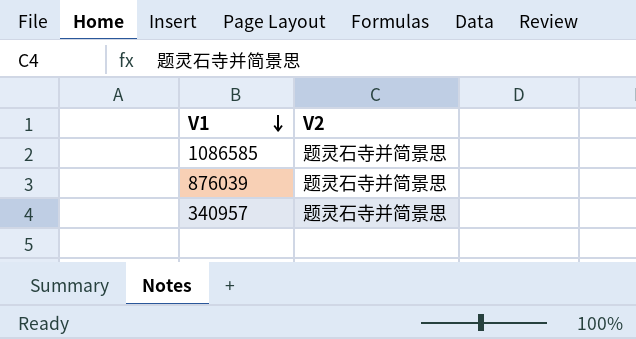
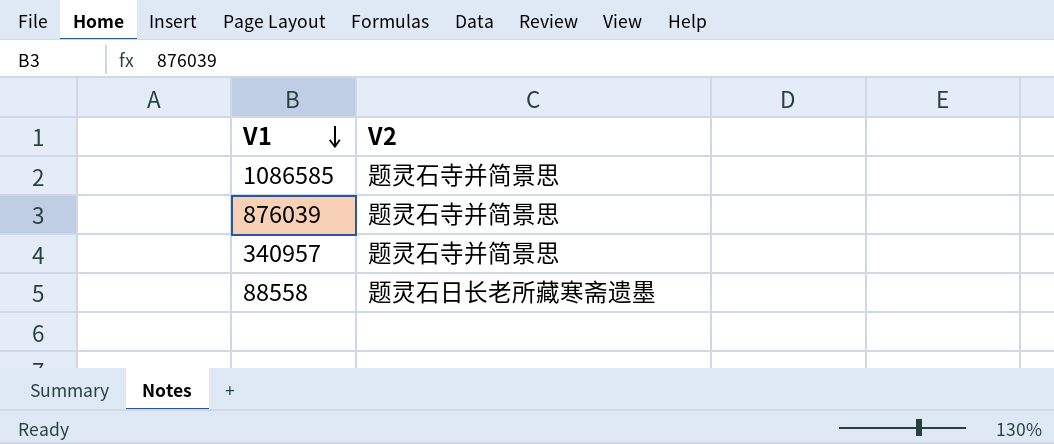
row 88558: none -> 题灵石日长老所藏寒斋遗墨

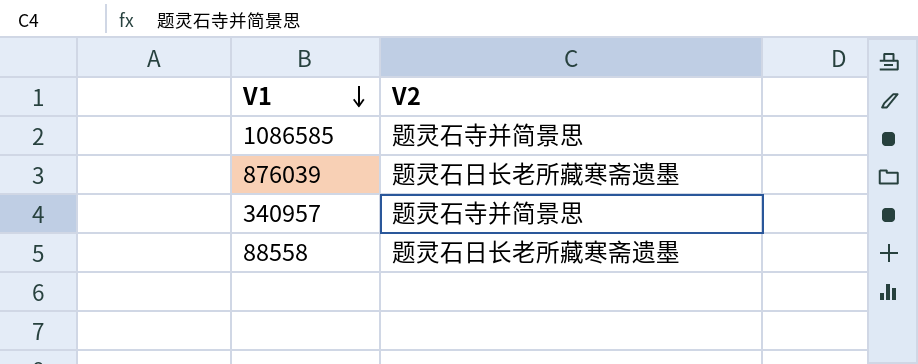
876039 | V2: 题灵石寺并简景思 -> 题灵石日长老所藏寒斋遗墨

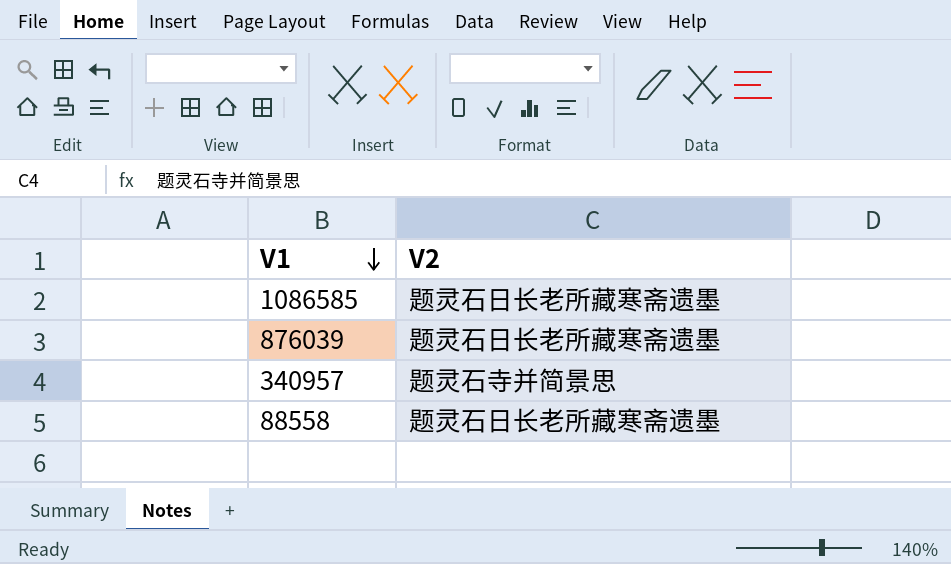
1086585 | V2: 题灵石寺并简景思 -> 题灵石日长老所藏寒斋遗墨

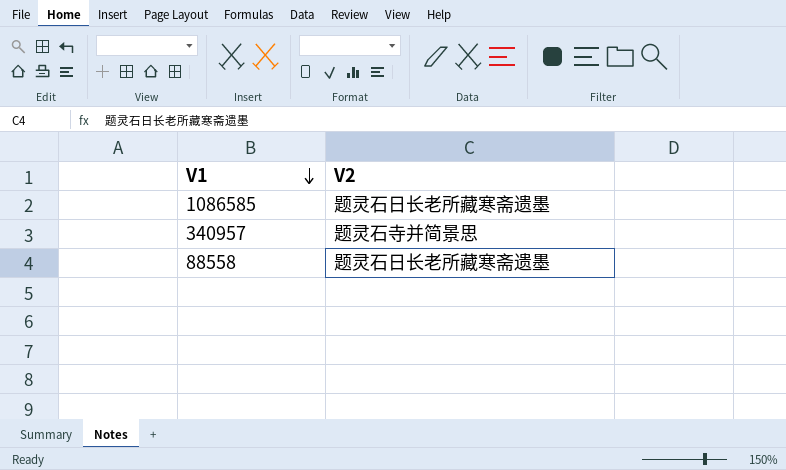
row 876039: 题灵石日长老所藏寒斋遗墨 -> none

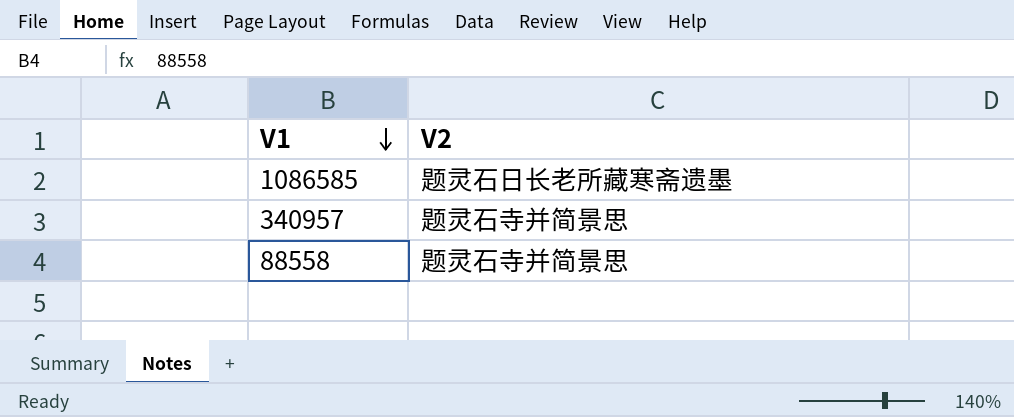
88558 | V2: 题灵石日长老所藏寒斋遗墨 -> 题灵石寺并简景思

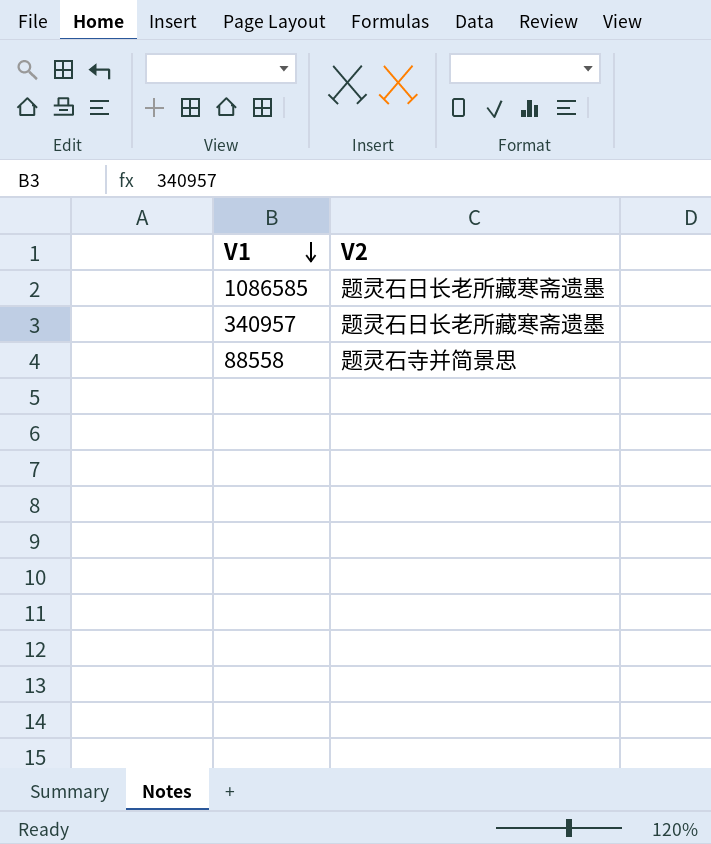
340957 | V2: 题灵石寺并简景思 -> 题灵石日长老所藏寒斋遗墨

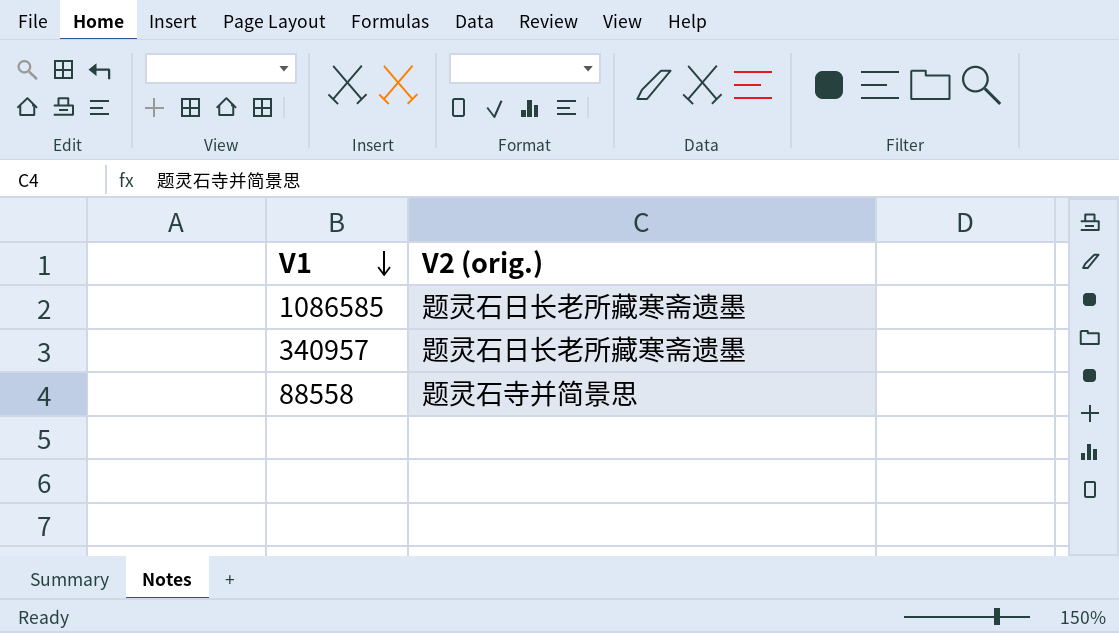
column name: V2 -> V2 (orig.)

